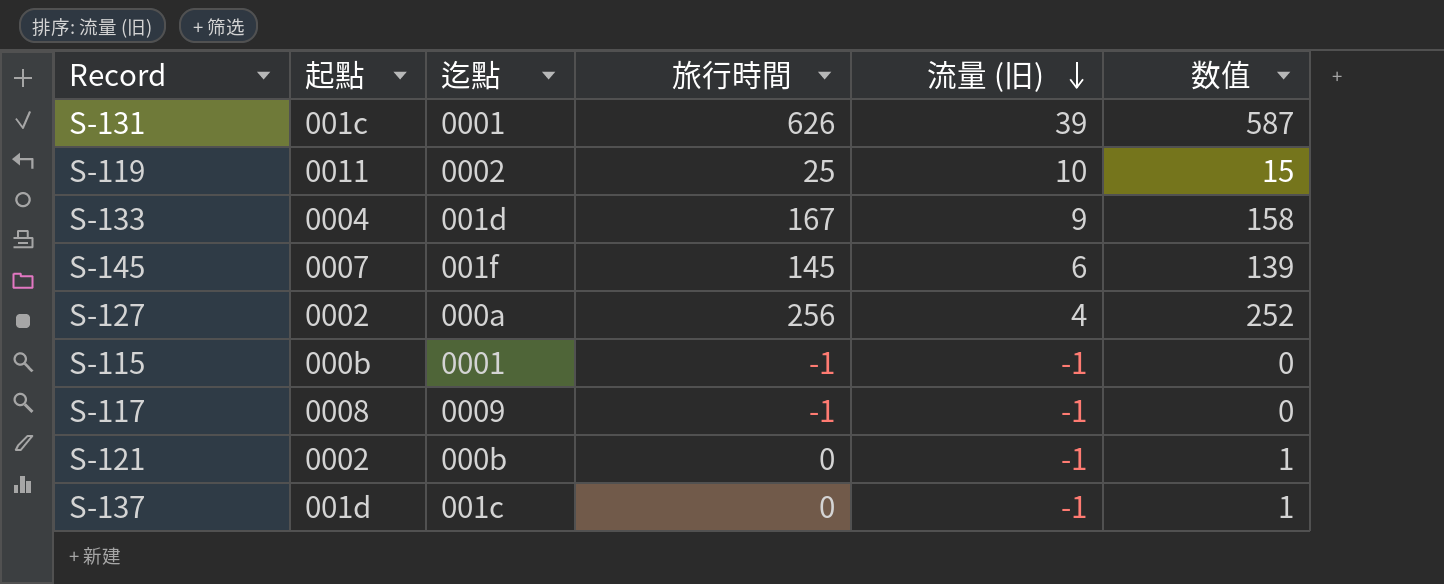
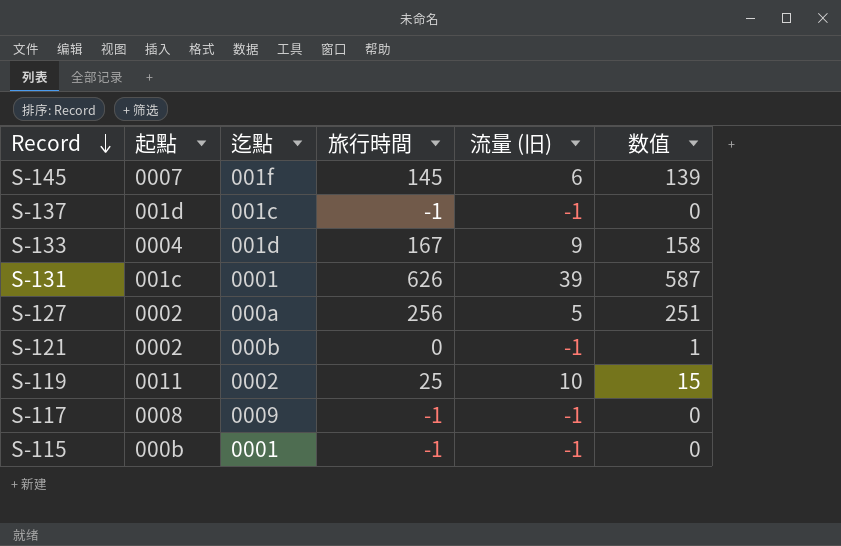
row order: 流量 (旧) descending -> Record descending
S-137 | 旅行時間: 0 -> -1
S-137 | 数值: 1 -> 0
S-127 | 流量 (旧): 4 -> 5
S-127 | 数值: 252 -> 251

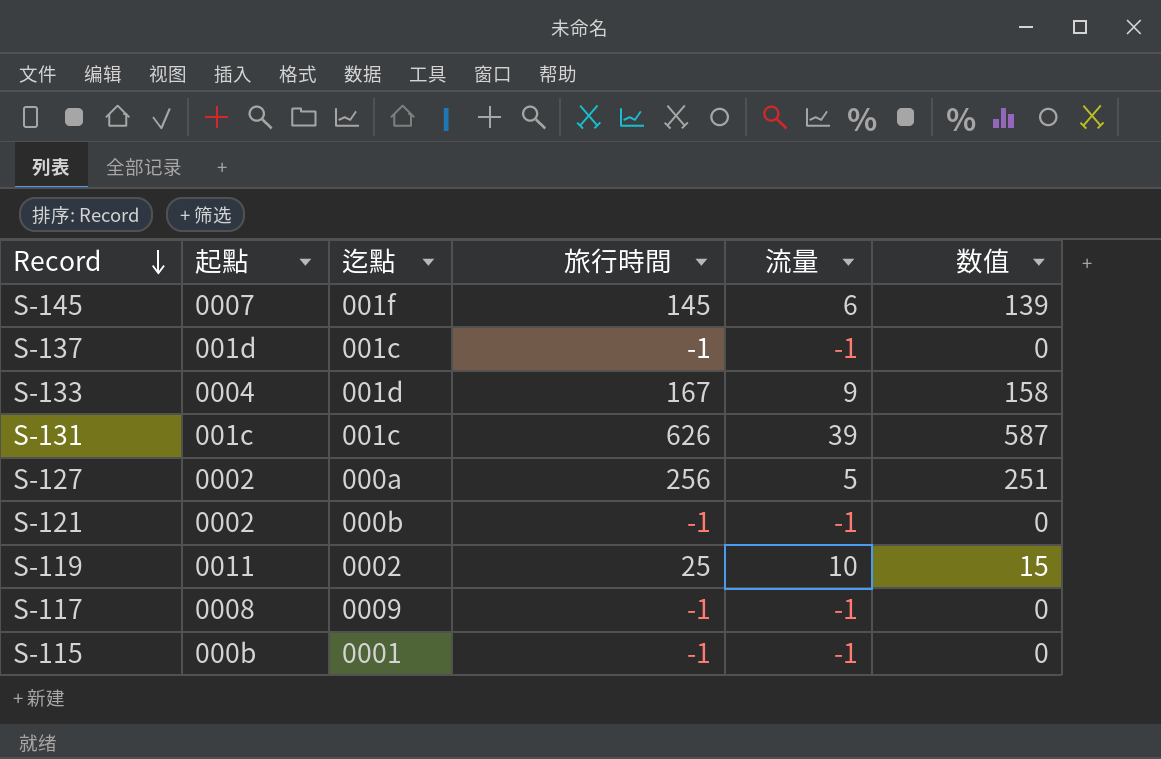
column name: 流量 (旧) -> 流量
S-131 | 迄點: 0001 -> 001c
S-121 | 旅行時間: 0 -> -1
S-121 | 数值: 1 -> 0

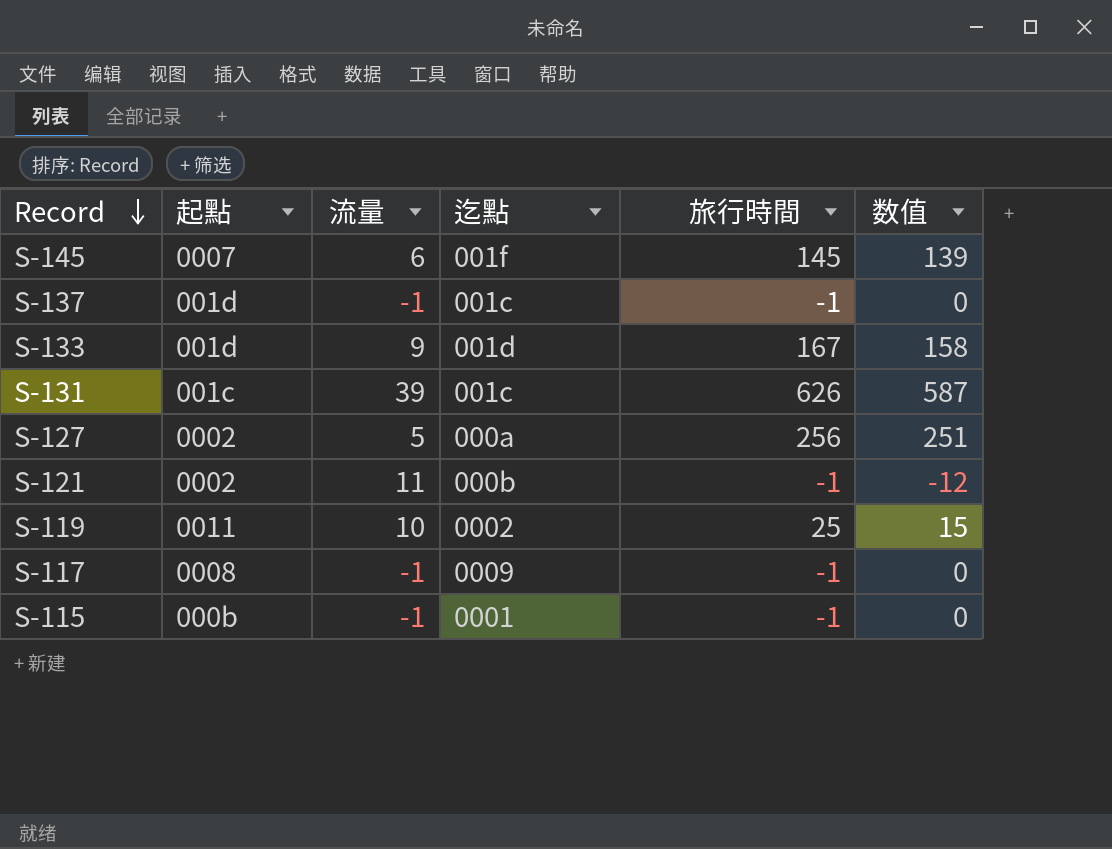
column 流量 | position: 5 -> 3
S-133 | 起點: 0004 -> 001d
S-121 | 流量: -1 -> 11
S-121 | 数值: 0 -> -12

